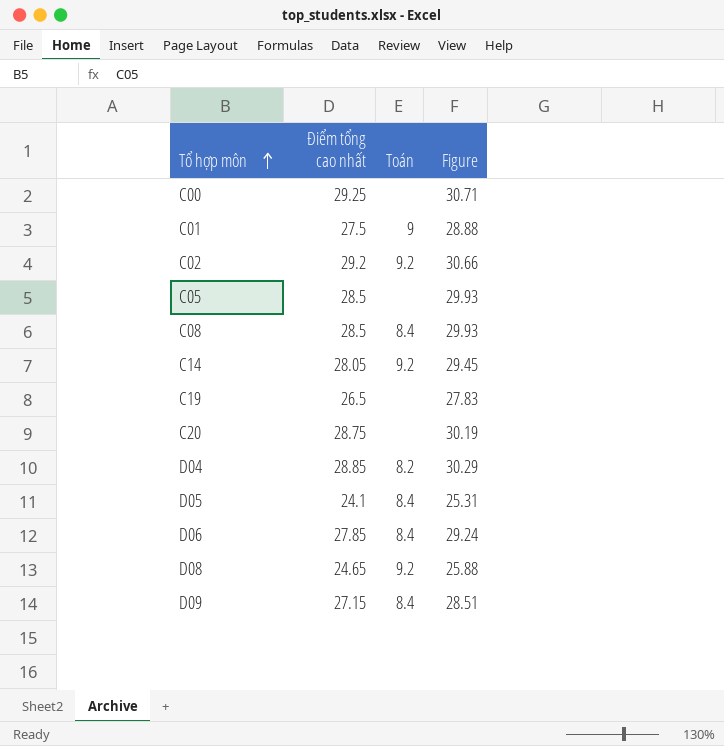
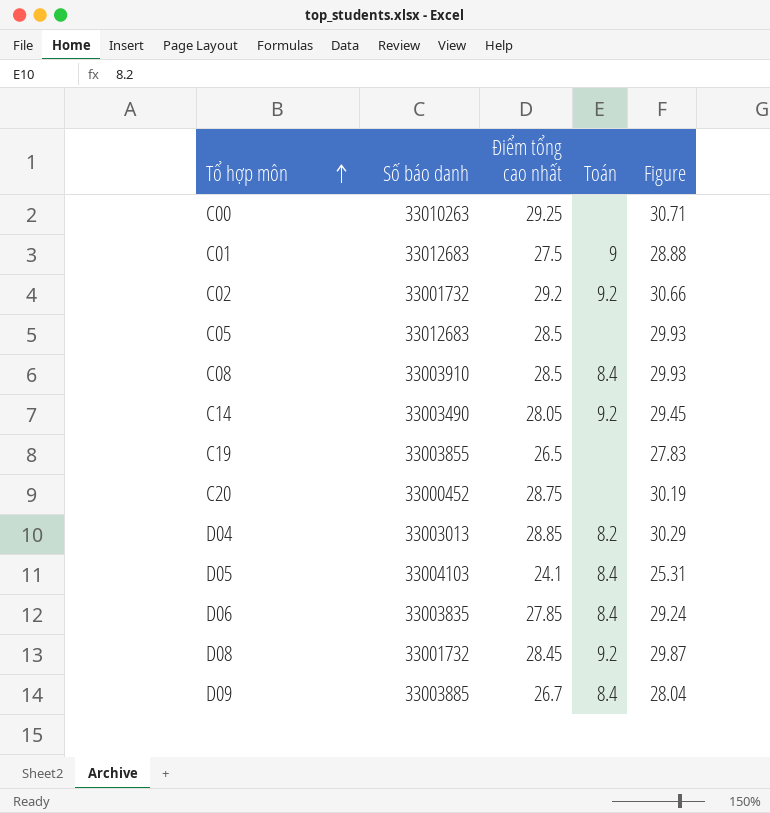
column Số báo danh | position: none -> 2
D08 | Điểm tổng cao nhất: 24.65 -> 28.45
D08 | Figure: 25.88 -> 29.87
D09 | Điểm tổng cao nhất: 27.15 -> 26.7
D09 | Figure: 28.51 -> 28.04

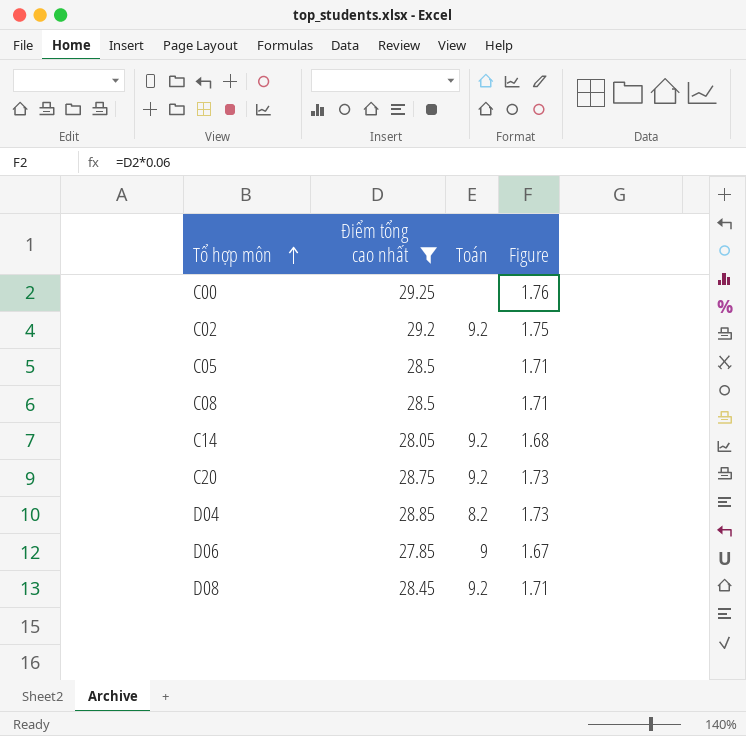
filter: none -> Điểm tổng cao nhất >= 27.85
column Số báo danh | position: 2 -> none
column Figure | formula: [Điểm tổng cao nhất] * 1.05 -> [Điểm tổng cao nhất] * 0.06
C08 | Toán: 8.4 -> none
C20 | Toán: none -> 9.2
D06 | Toán: 8.4 -> 9

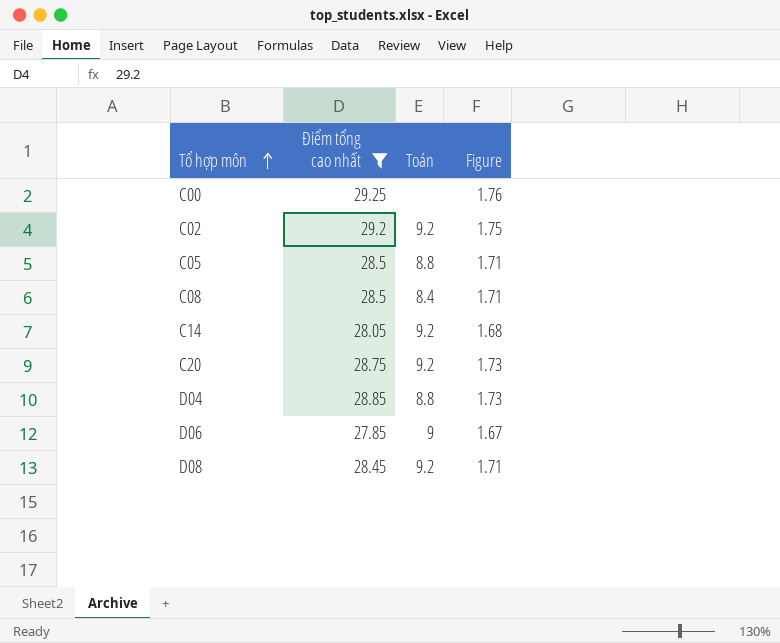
C05 | Toán: none -> 8.8
C08 | Toán: none -> 8.4
D04 | Toán: 8.2 -> 8.8

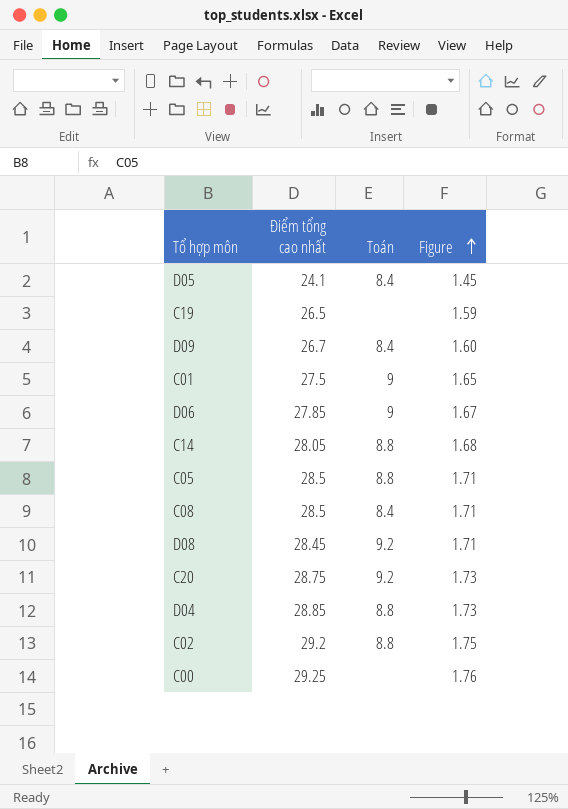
filter: Điểm tổng cao nhất >= 27.85 -> none
row order: Tổ hợp môn ascending -> Figure ascending
C14 | Toán: 9.2 -> 8.8
C02 | Toán: 9.2 -> 8.8

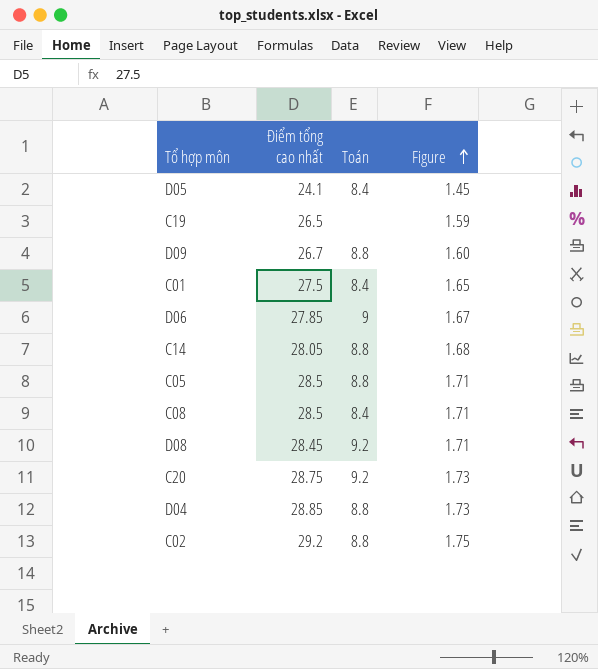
row C00: 29.25 | none | 1.76 -> none
D09 | Toán: 8.4 -> 8.8
C01 | Toán: 9 -> 8.4

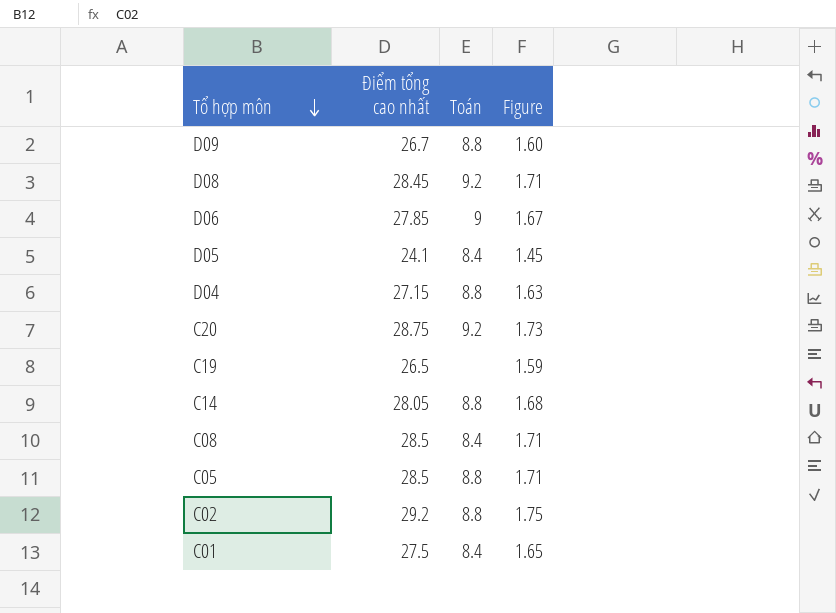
row order: Figure ascending -> Tổ hợp môn descending
D04 | Điểm tổng cao nhất: 28.85 -> 27.15
D04 | Figure: 1.73 -> 1.63

